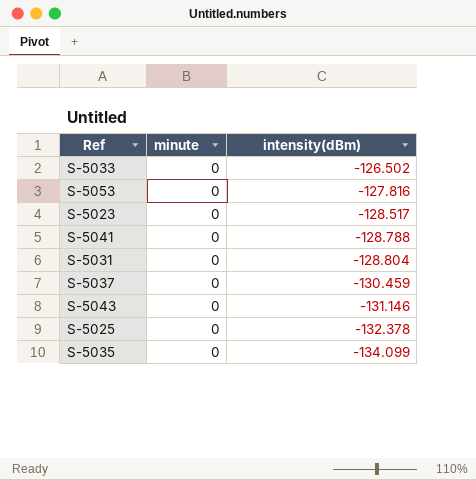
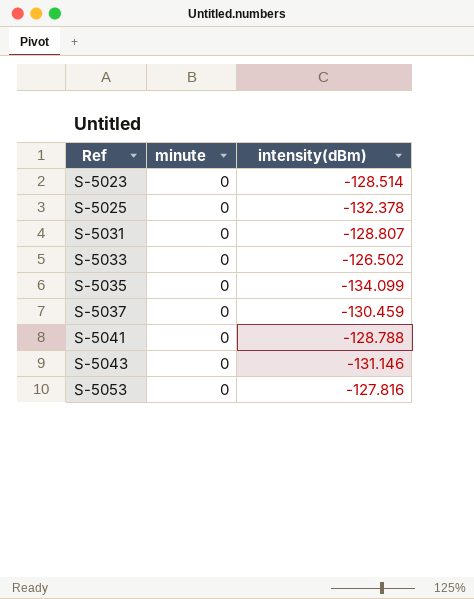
row order: intensity(dBm) descending -> Ref ascending
S-5023 | intensity(dBm): -128.517 -> -128.514
S-5031 | intensity(dBm): -128.804 -> -128.807

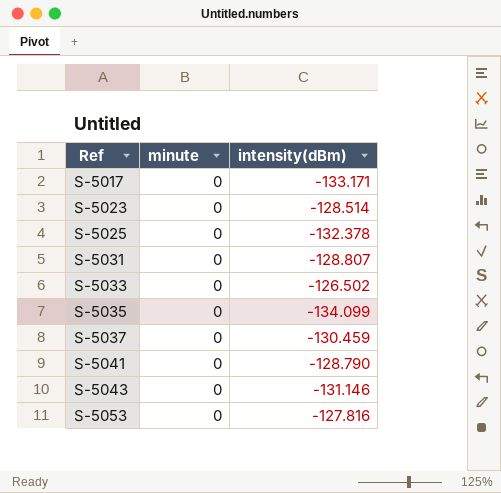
row S-5017: none -> 0 | -133.171
S-5041 | intensity(dBm): -128.788 -> -128.790

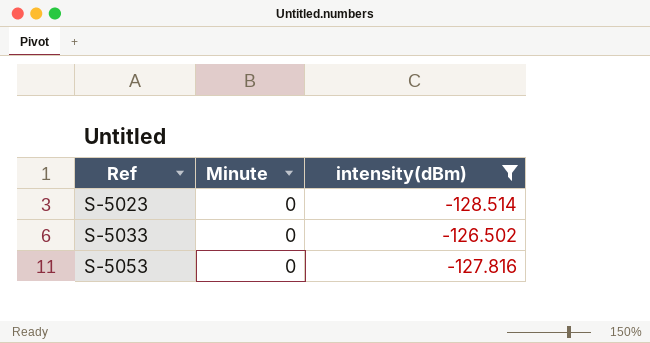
filter: none -> intensity(dBm) >= -128.514
column name: minute -> Minute

